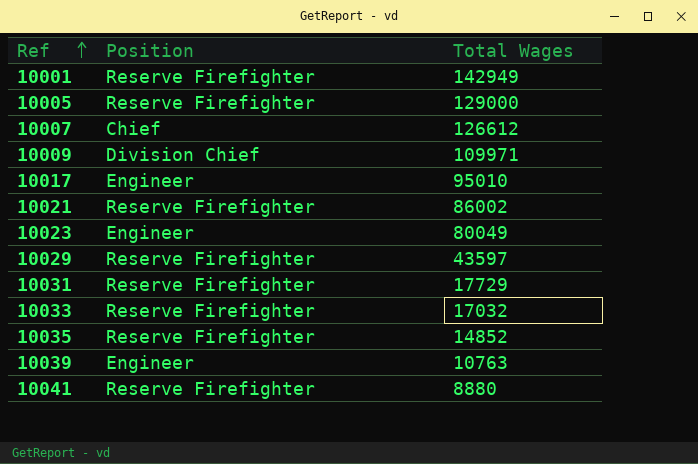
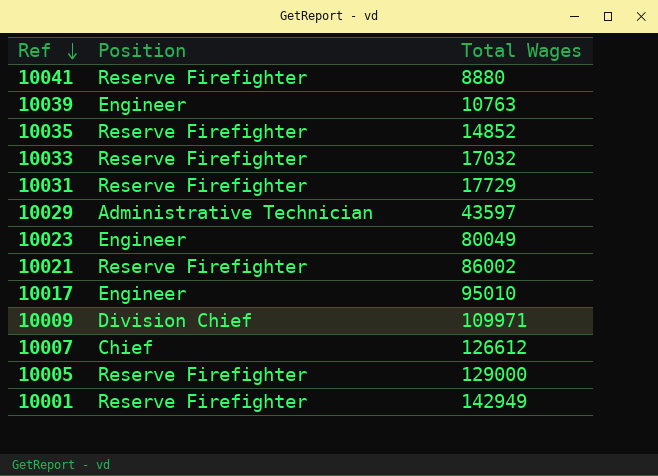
row order: Ref ascending -> Ref descending
10029 | Position: Reserve Firefighter -> Administrative Technician

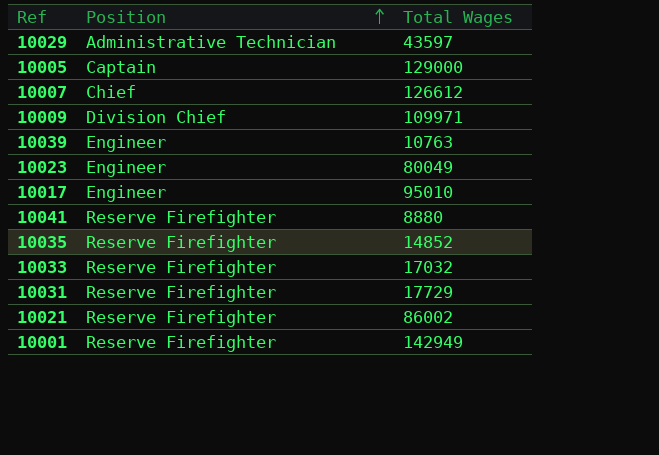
row order: Ref descending -> Position ascending
10005 | Position: Reserve Firefighter -> Captain

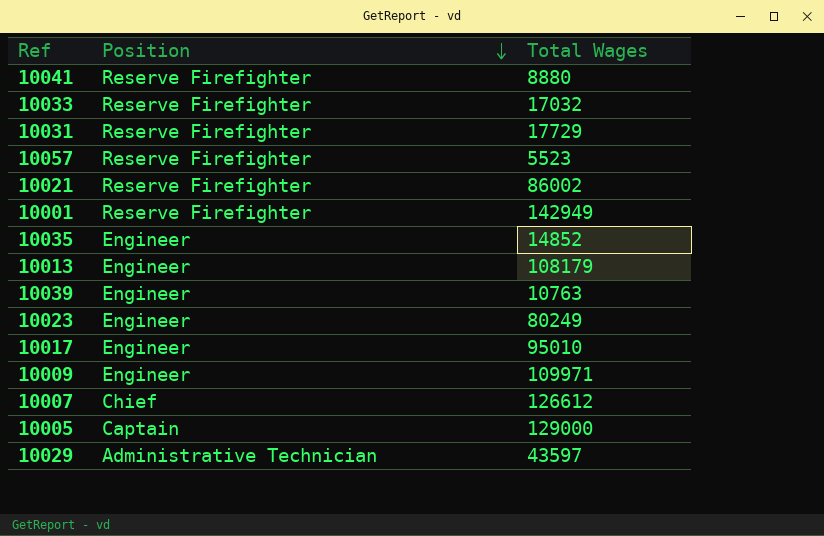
row order: Position ascending -> Position descending
row 10057: none -> Reserve Firefighter | 5523
10035 | Position: Reserve Firefighter -> Engineer
row 10013: none -> Engineer | 108179
10023 | Total Wages: 80049 -> 80249
10009 | Position: Division Chief -> Engineer

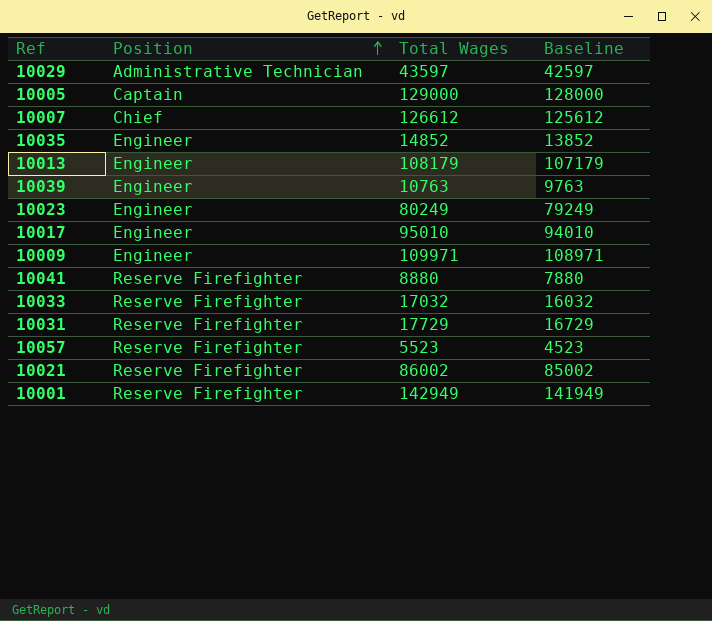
row order: Position descending -> Position ascending
column Baseline | formula: none -> [Total Wages] - 1000

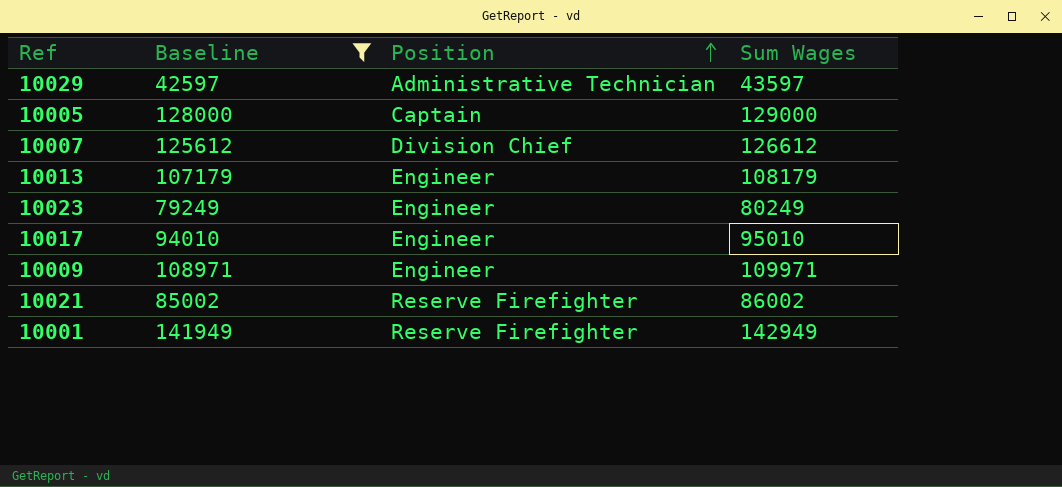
filter: none -> Baseline >= 42597
column Baseline | position: 4 -> 2
column name: Total Wages -> Sum Wages
10007 | Position: Chief -> Division Chief

